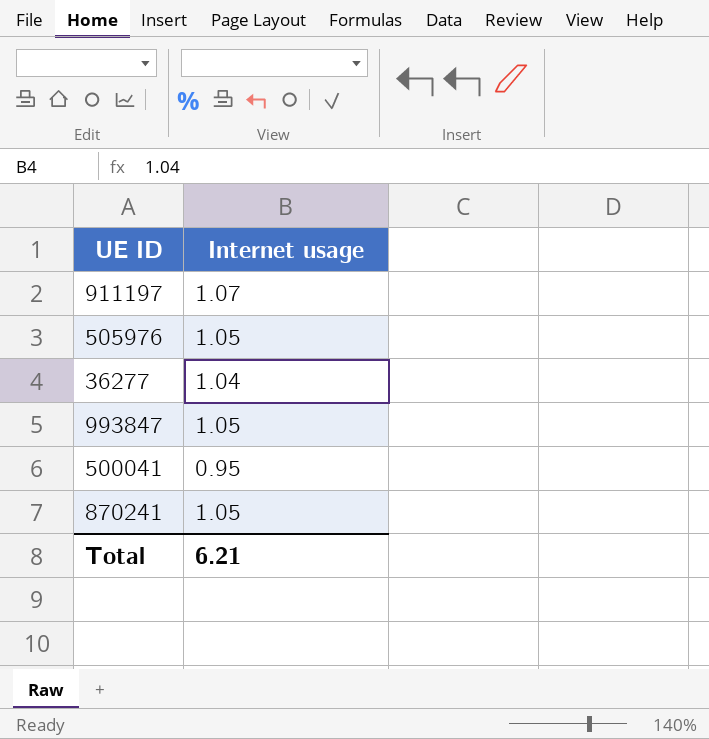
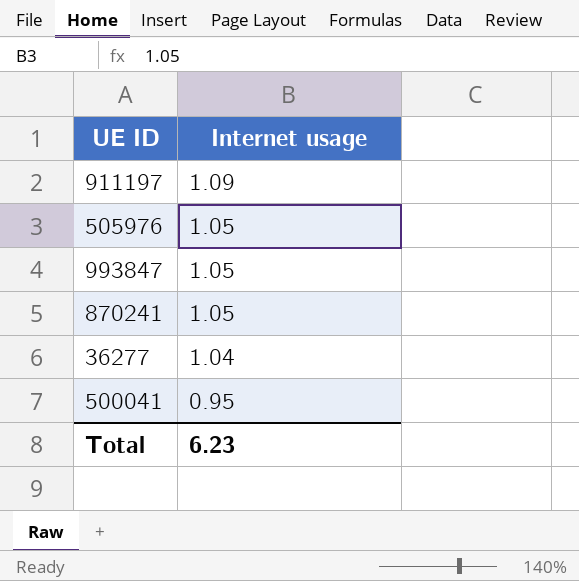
row order: none -> Internet usage descending
911197 | Internet usage: 1.07 -> 1.09
Total | Internet usage: 6.21 -> 6.23

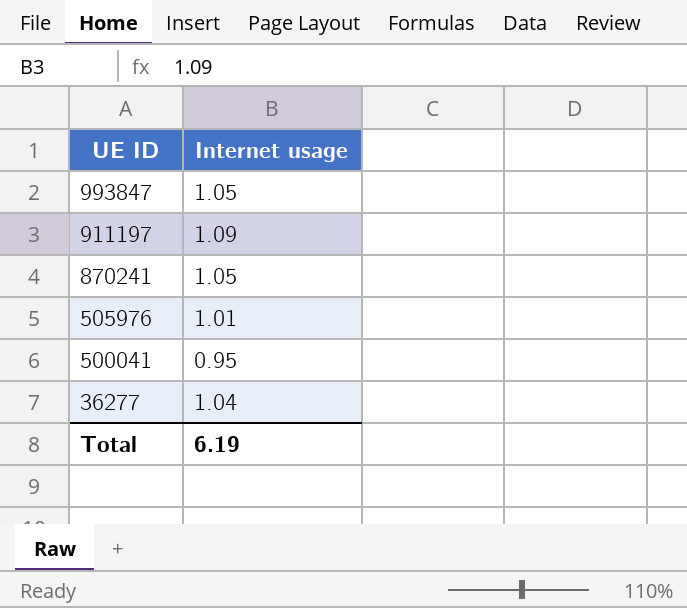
row order: Internet usage descending -> UE ID descending
505976 | Internet usage: 1.05 -> 1.01
Total | Internet usage: 6.23 -> 6.19

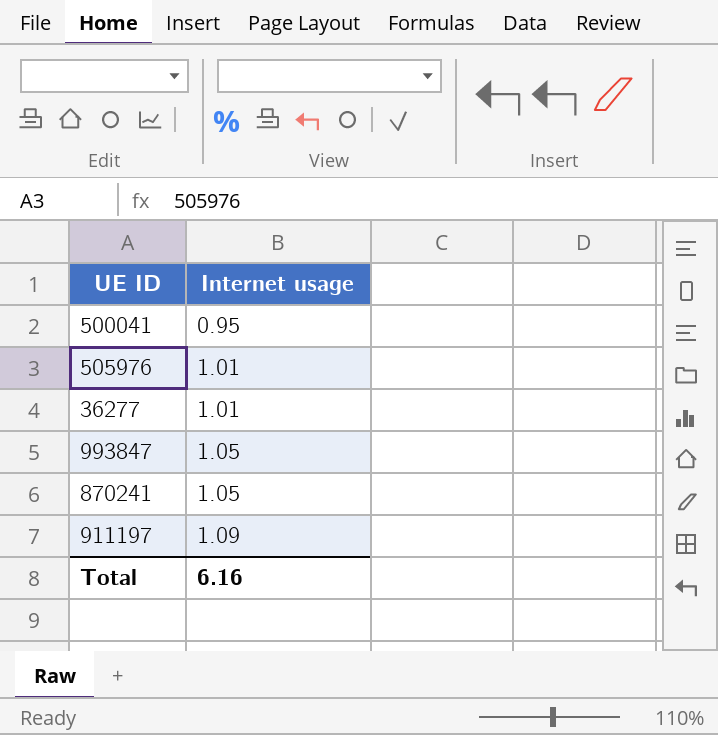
row order: UE ID descending -> Internet usage ascending
36277 | Internet usage: 1.04 -> 1.01
Total | Internet usage: 6.19 -> 6.16

